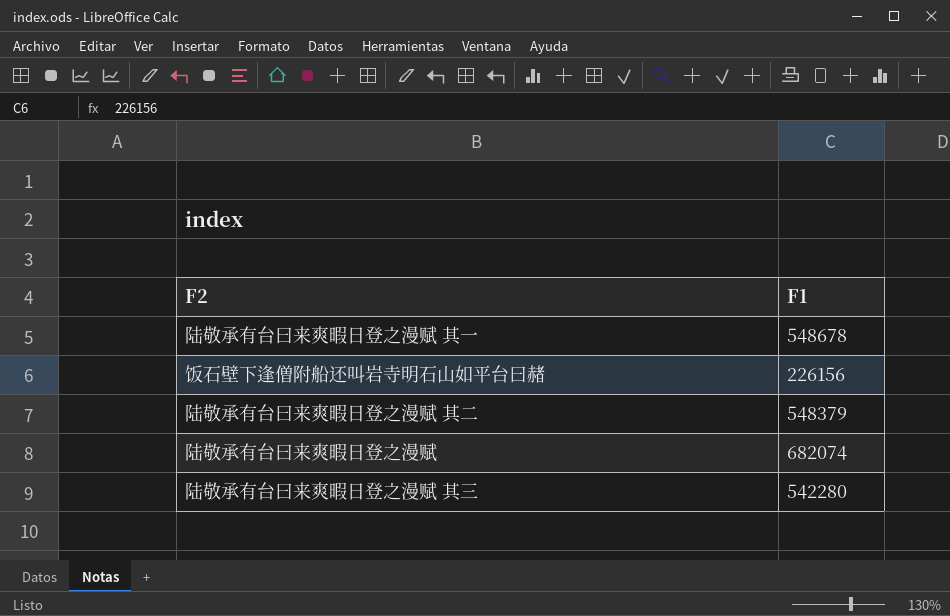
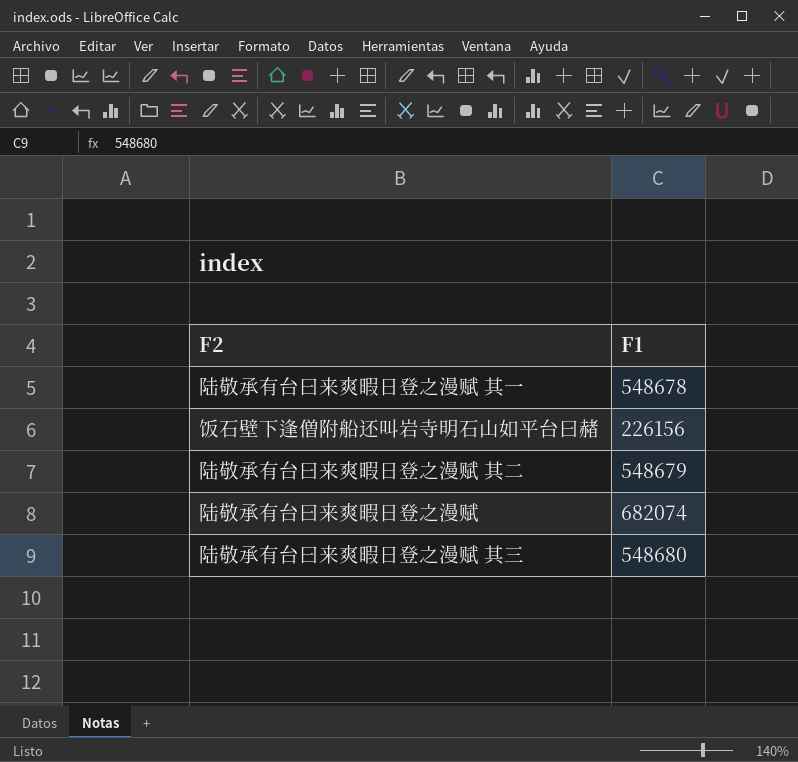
陆敬承有台曰来爽暇日登之漫赋 其二 | F1: 548379 -> 548679
陆敬承有台曰来爽暇日登之漫赋 其三 | F1: 542280 -> 548680

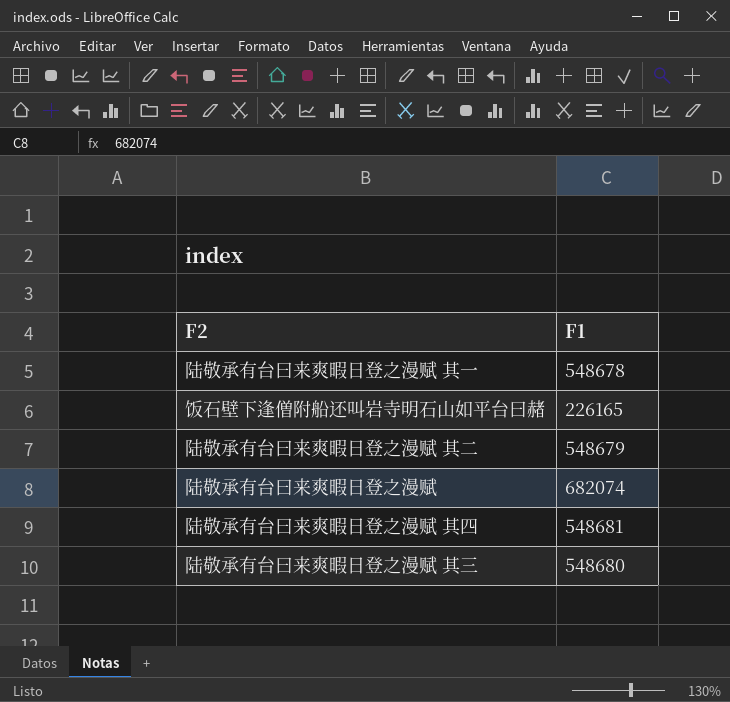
饭石壁下逢僧附船还叫岩寺明石山如平台曰赭 | F1: 226156 -> 226165
row 陆敬承有台曰来爽暇日登之漫赋 其四: none -> 548681

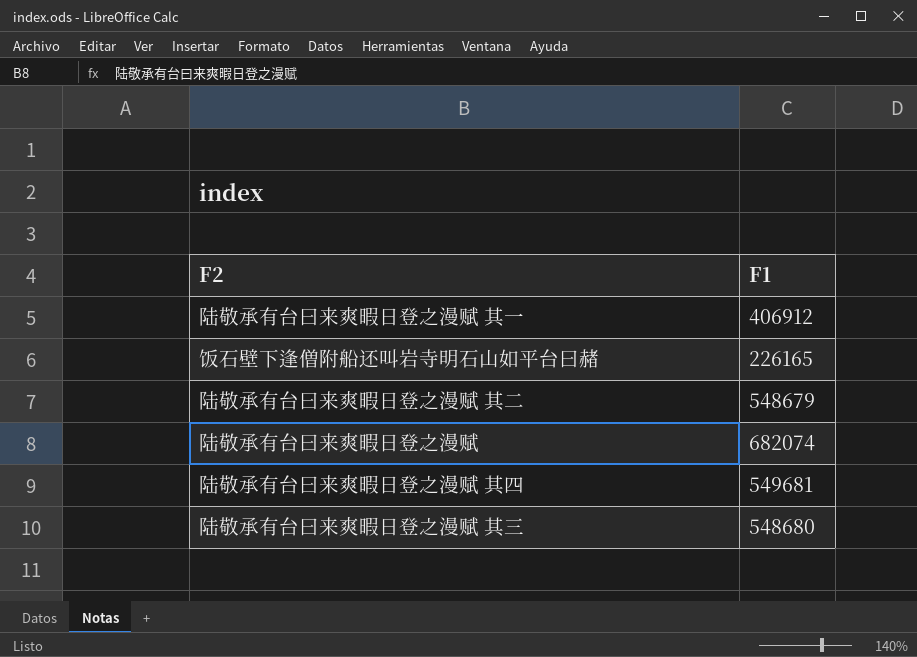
陆敬承有台曰来爽暇日登之漫赋 其一 | F1: 548678 -> 406912
陆敬承有台曰来爽暇日登之漫赋 其四 | F1: 548681 -> 549681

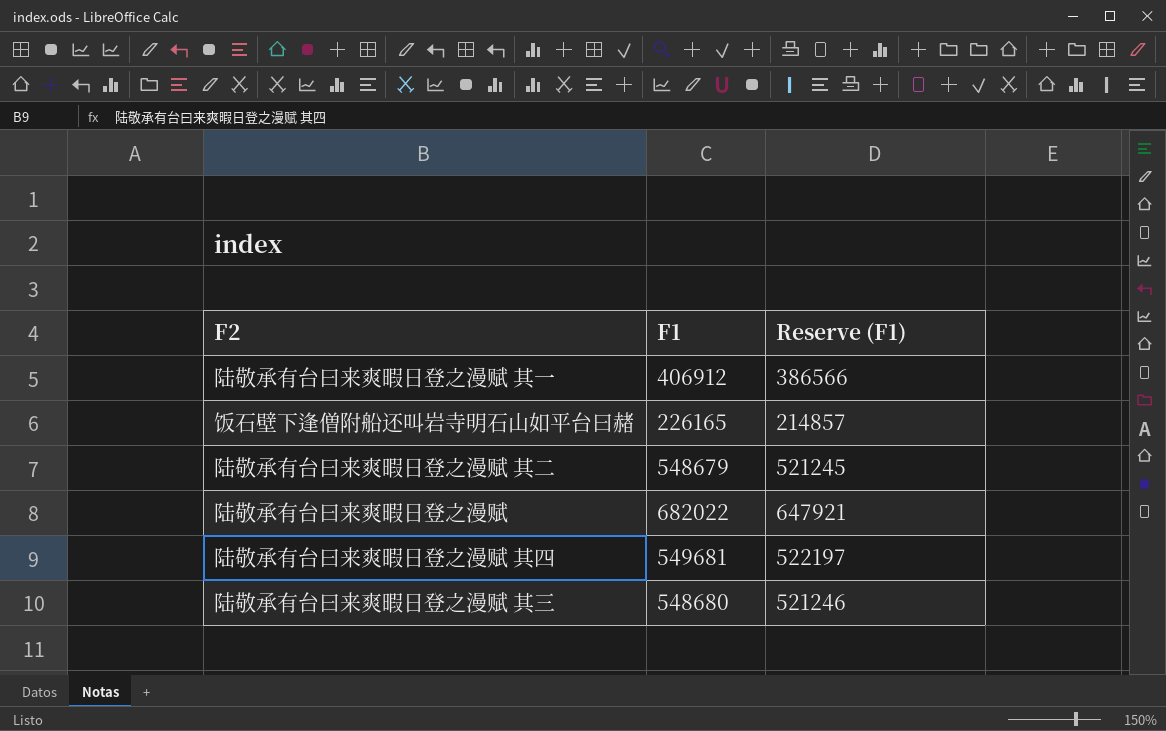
column Reserve (F1) | formula: none -> [F1] * 0.95
陆敬承有台曰来爽暇日登之漫赋 | F1: 682074 -> 682022

